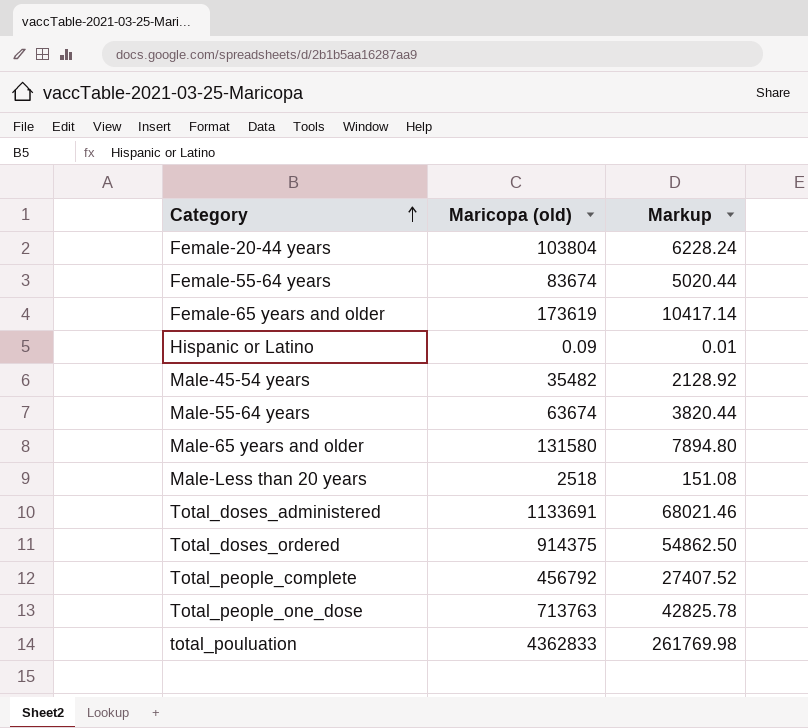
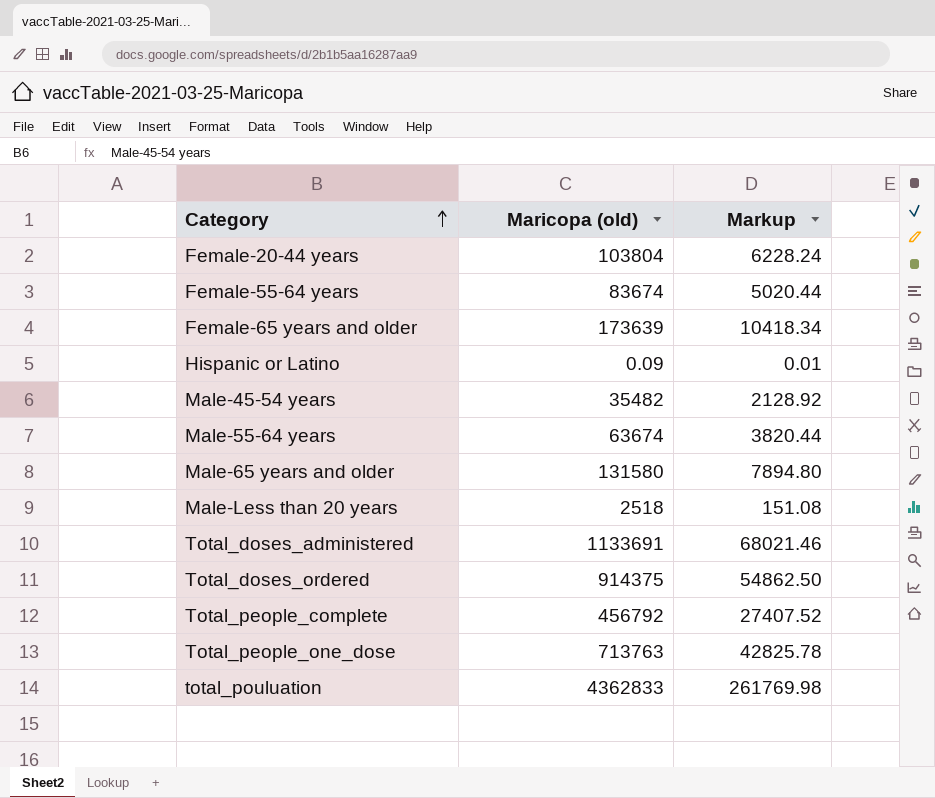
Female-65 years and older | Maricopa (old): 173619 -> 173639
Female-65 years and older | Markup: 10417.14 -> 10418.34

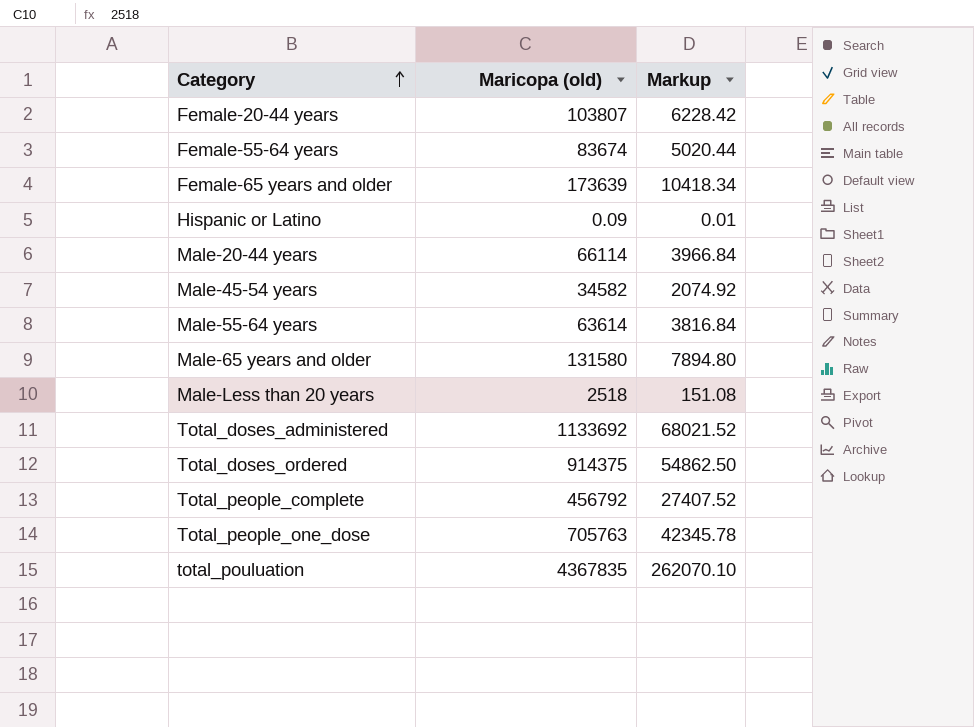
Female-20-44 years | Maricopa (old): 103804 -> 103807
Female-20-44 years | Markup: 6228.24 -> 6228.42
row Male-20-44 years: none -> 66114 | 3966.84
Male-45-54 years | Maricopa (old): 35482 -> 34582
Male-45-54 years | Markup: 2128.92 -> 2074.92
Male-55-64 years | Maricopa (old): 63674 -> 63614
Male-55-64 years | Markup: 3820.44 -> 3816.84
Total_doses_administered | Maricopa (old): 1133691 -> 1133692
Total_doses_administered | Markup: 68021.46 -> 68021.52
Total_people_one_dose | Maricopa (old): 713763 -> 705763
Total_people_one_dose | Markup: 42825.78 -> 42345.78
total_pouluation | Maricopa (old): 4362833 -> 4367835
total_pouluation | Markup: 261769.98 -> 262070.10

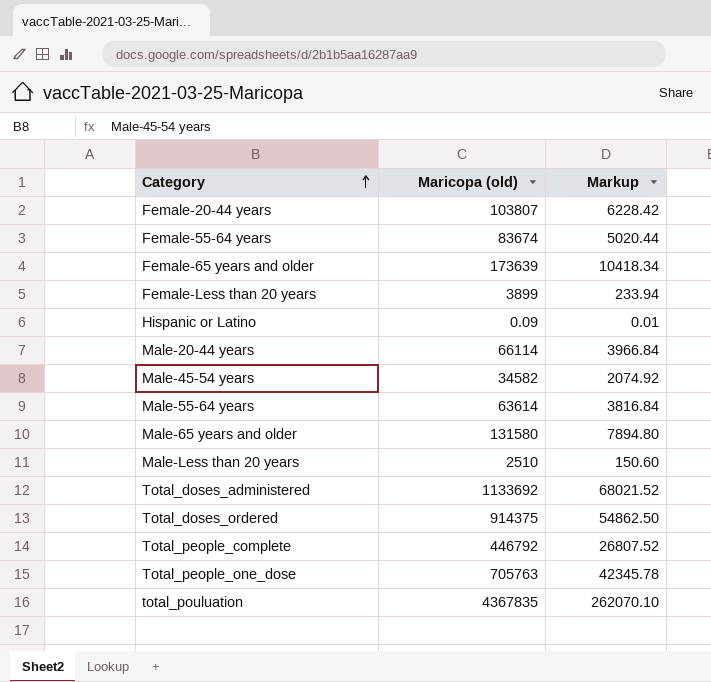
row Female-Less than 20 years: none -> 3899 | 233.94
Male-Less than 20 years | Maricopa (old): 2518 -> 2510
Male-Less than 20 years | Markup: 151.08 -> 150.60
Total_people_complete | Maricopa (old): 456792 -> 446792
Total_people_complete | Markup: 27407.52 -> 26807.52

